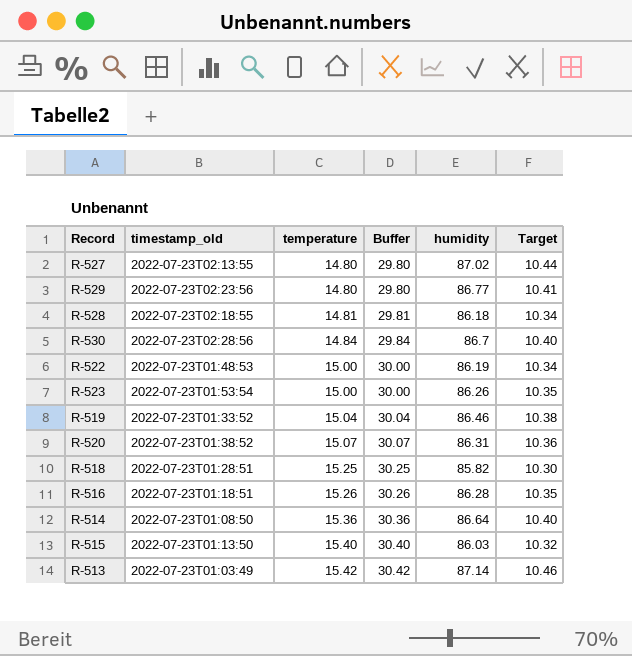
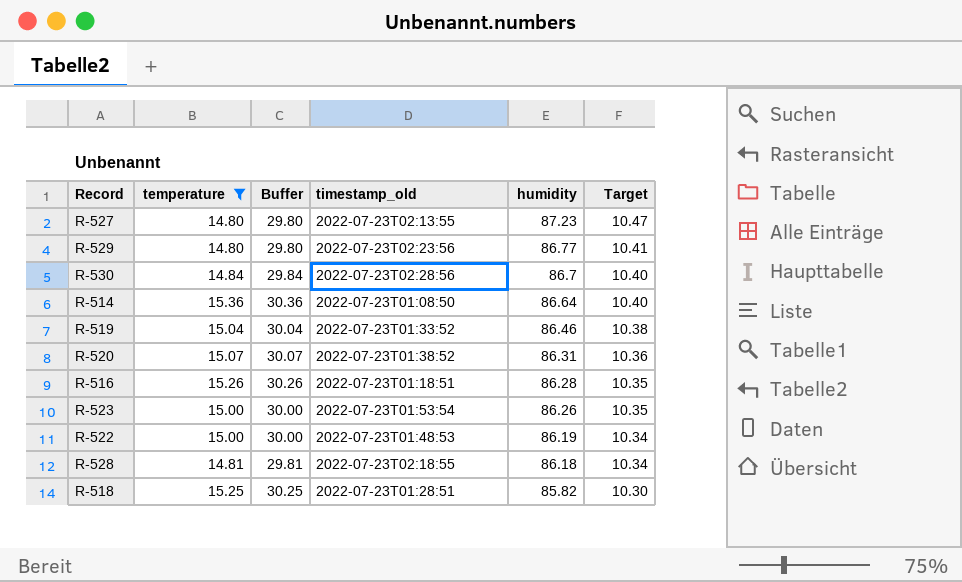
filter: none -> temperature <= 15.36
row order: temperature ascending -> humidity descending
column timestamp_old | position: 2 -> 4
R-527 | humidity: 87.02 -> 87.23
R-527 | Target: 10.44 -> 10.47

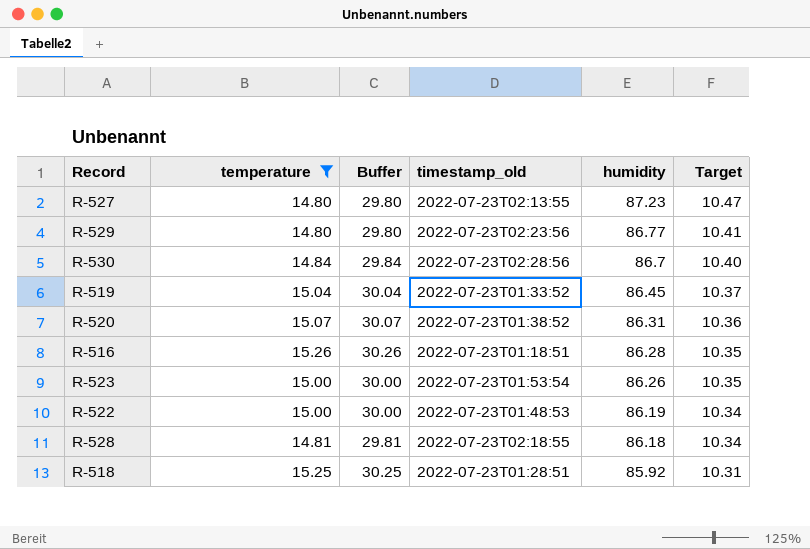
row R-514: 15.36 | 30.36 | 2022-07-23T01:08:50 | 86.64 | 10.40 -> none
R-519 | humidity: 86.46 -> 86.45
R-519 | Target: 10.38 -> 10.37
R-518 | humidity: 85.82 -> 85.92
R-518 | Target: 10.30 -> 10.31

